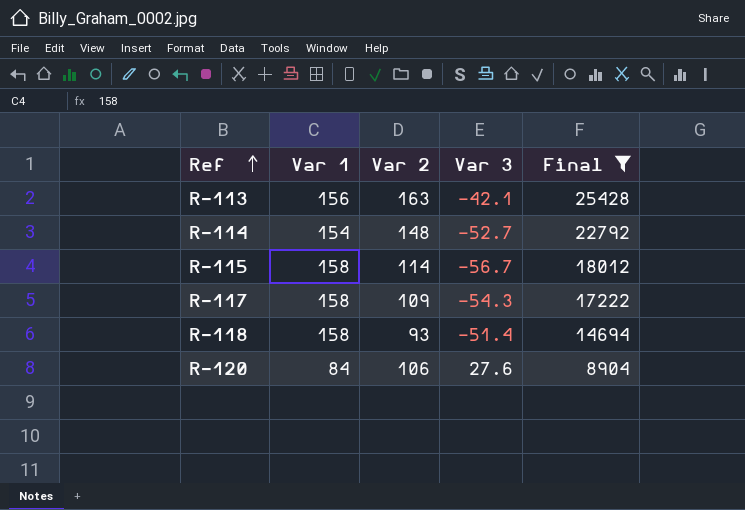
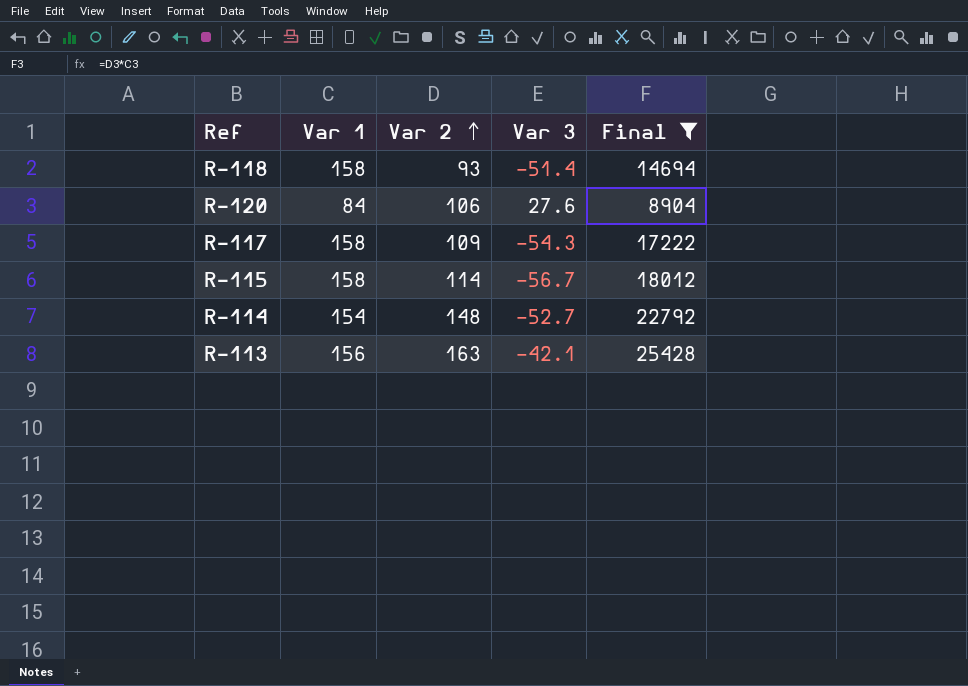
row order: Ref ascending -> Var 2 ascending

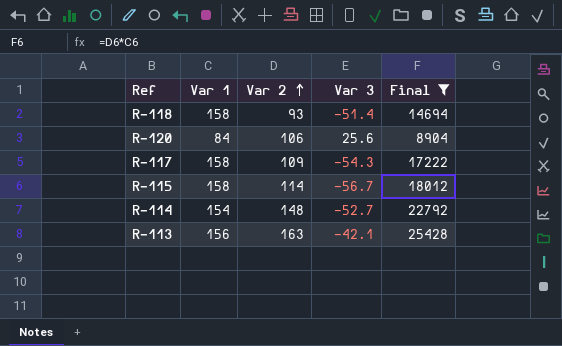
R-120 | Var 3: 27.6 -> 25.6

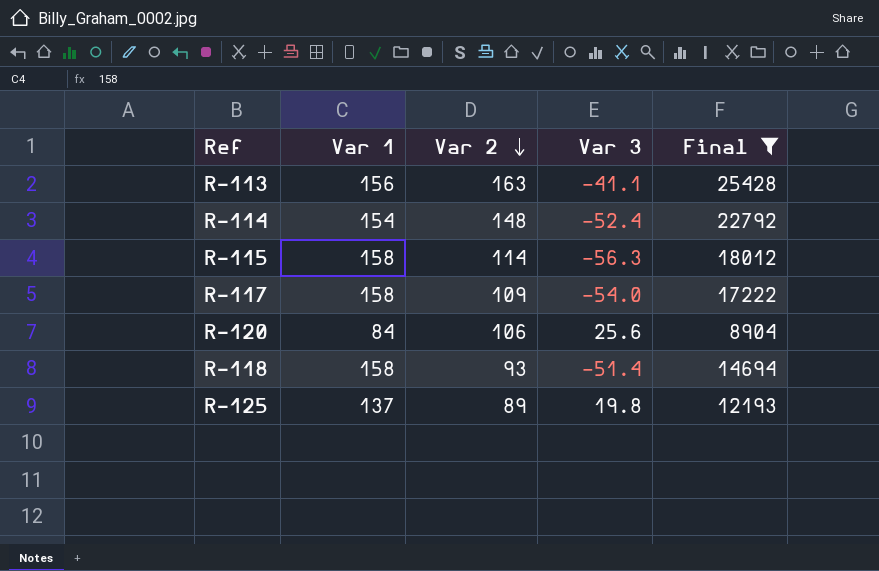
row order: Var 2 ascending -> Var 2 descending
R-113 | Var 3: -42.1 -> -41.1
R-114 | Var 3: -52.7 -> -52.4
R-115 | Var 3: -56.7 -> -56.3
R-117 | Var 3: -54.3 -> -54.0
row R-125: none -> 137 | 89 | 19.8 | 12193

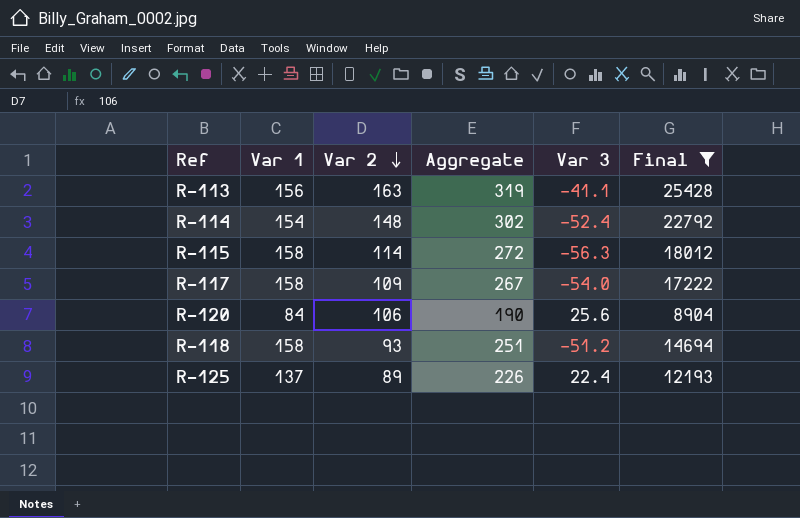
column Aggregate | formula: none -> [Var 1] + [Var 2]
R-118 | Var 3: -51.4 -> -51.2
R-125 | Var 3: 19.8 -> 22.4

